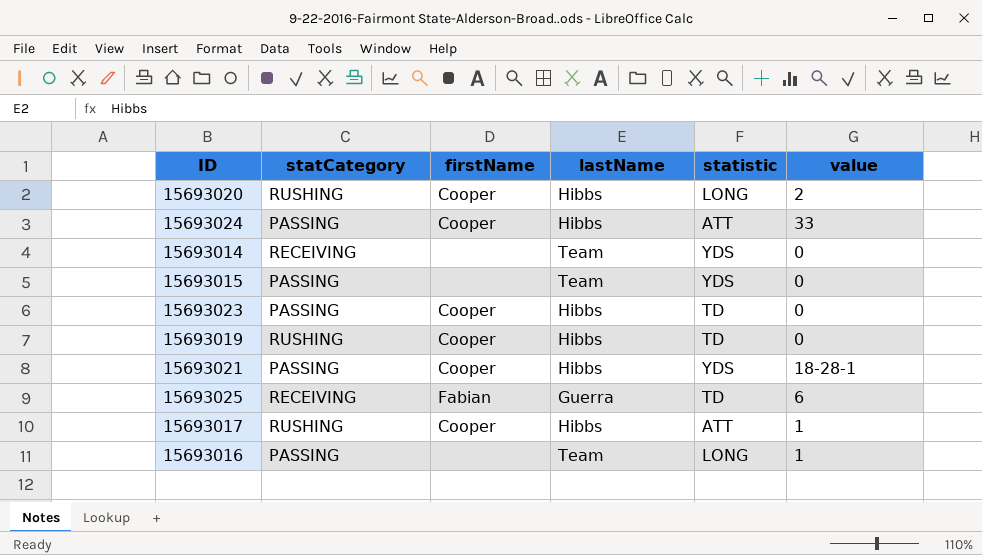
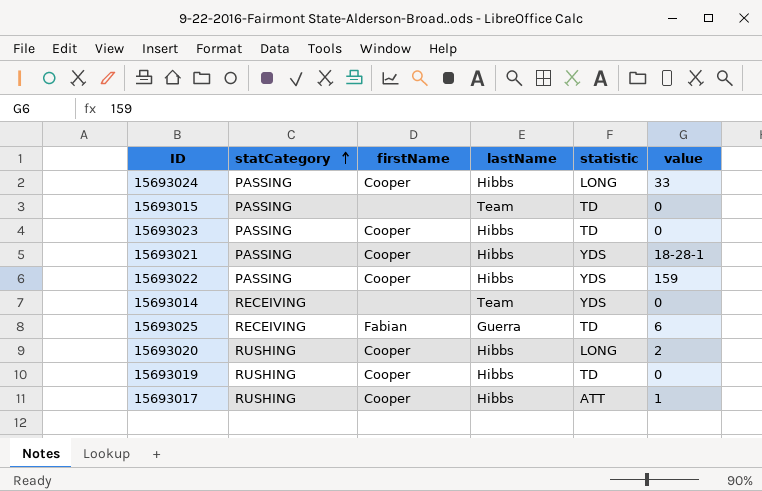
row order: none -> statCategory ascending
row 15693016: PASSING | none | Team | LONG | 1 -> none
15693024 | statistic: ATT -> LONG
15693015 | statistic: YDS -> TD
row 15693022: none -> PASSING | Cooper | Hibbs | YDS | 159

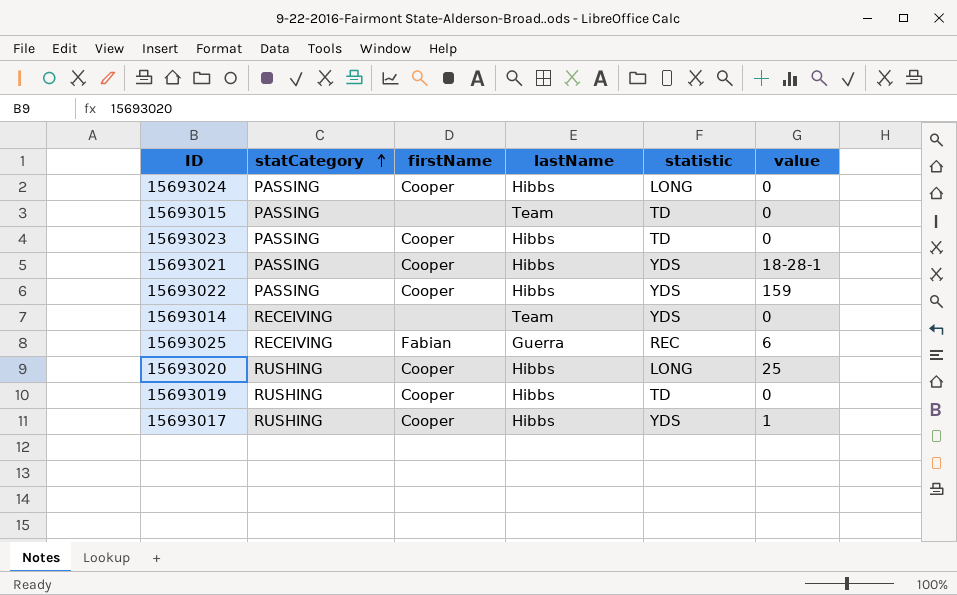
15693024 | value: 33 -> 0
15693025 | statistic: TD -> REC
15693020 | value: 2 -> 25
15693017 | statistic: ATT -> YDS

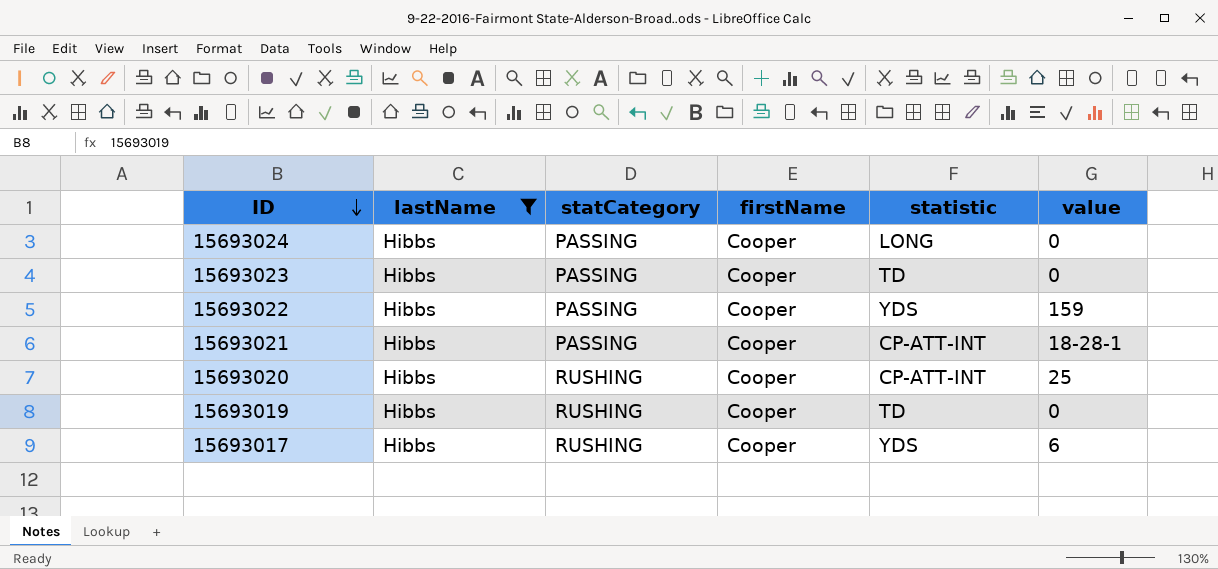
filter: none -> lastName = Hibbs
row order: statCategory ascending -> ID descending
column lastName | position: 4 -> 2
15693021 | statistic: YDS -> CP-ATT-INT
15693020 | statistic: LONG -> CP-ATT-INT
15693017 | value: 1 -> 6

